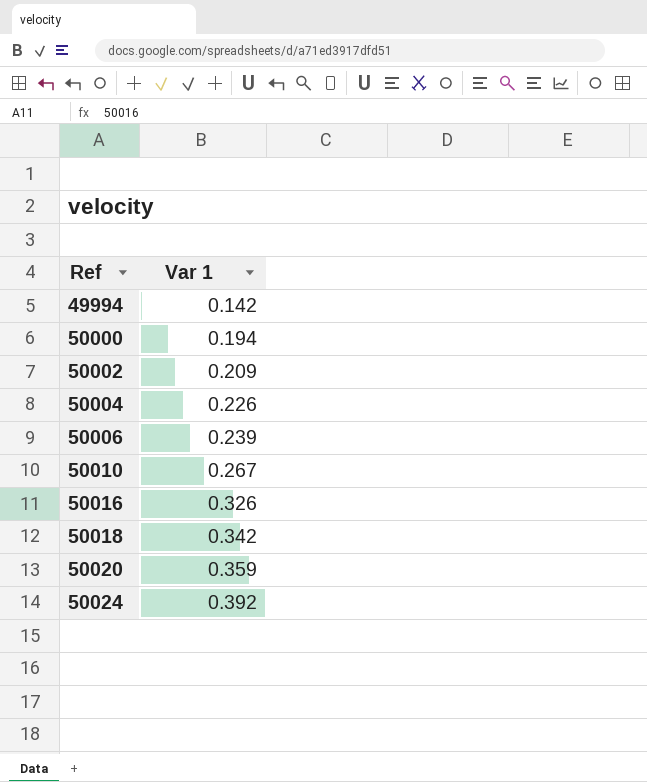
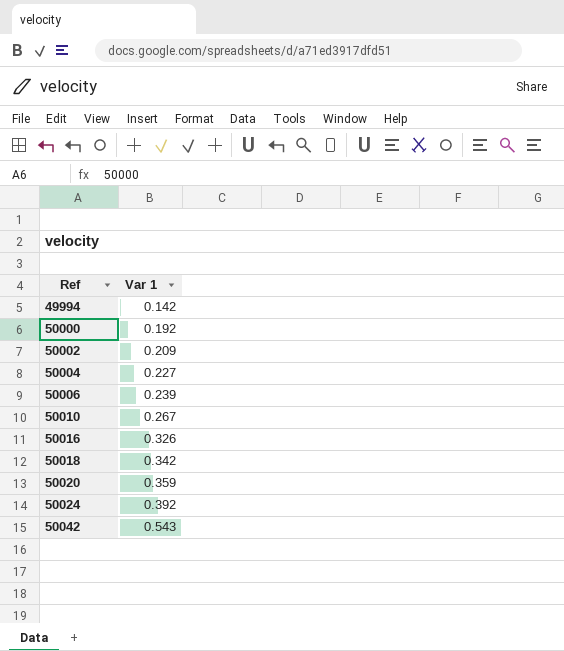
50000 | Var 1: 0.194 -> 0.192
50004 | Var 1: 0.226 -> 0.227
row 50042: none -> 0.543

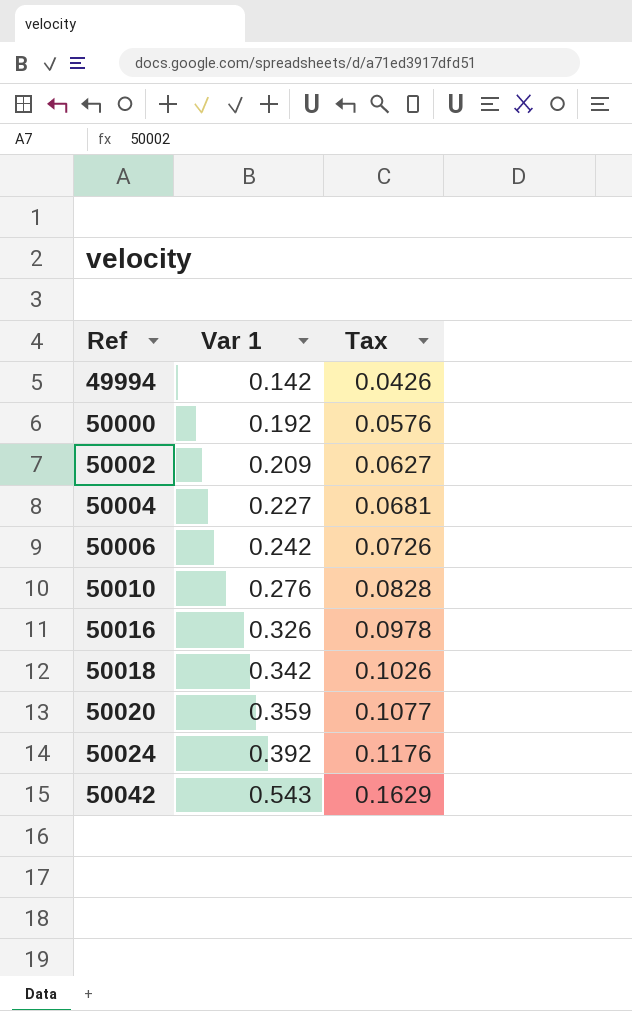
column Tax | formula: none -> [Var 1] * 0.3
50006 | Var 1: 0.239 -> 0.242
50010 | Var 1: 0.267 -> 0.276

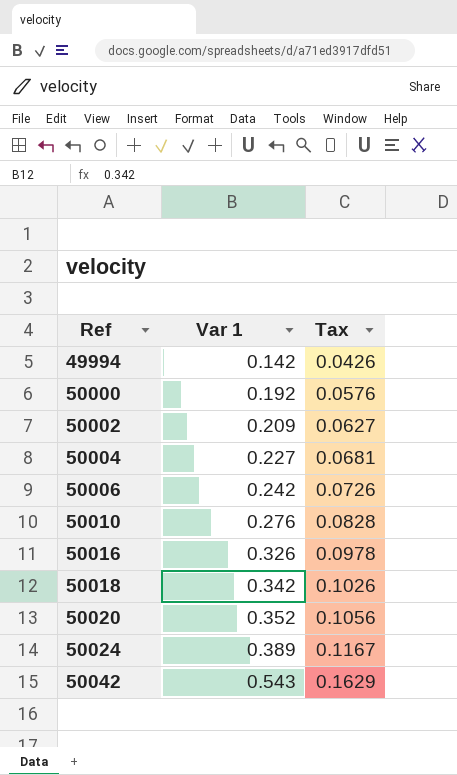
50020 | Var 1: 0.359 -> 0.352
50020 | Tax: 0.1077 -> 0.1056
50024 | Var 1: 0.392 -> 0.389
50024 | Tax: 0.1176 -> 0.1167

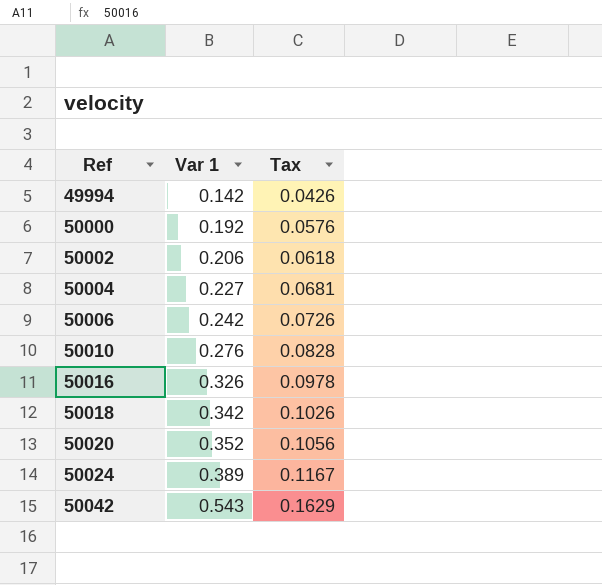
50002 | Var 1: 0.209 -> 0.206
50002 | Tax: 0.0627 -> 0.0618

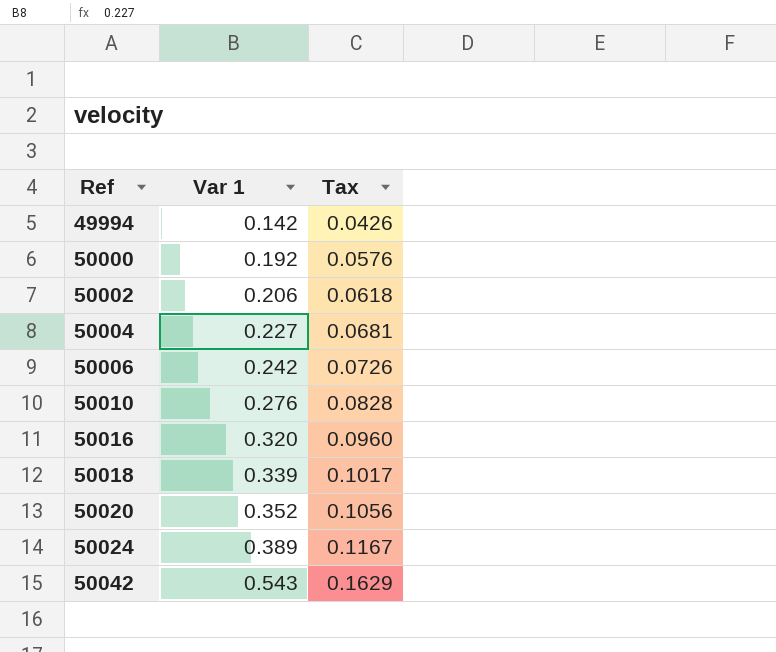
50016 | Var 1: 0.326 -> 0.320
50016 | Tax: 0.0978 -> 0.0960
50018 | Var 1: 0.342 -> 0.339
50018 | Tax: 0.1026 -> 0.1017

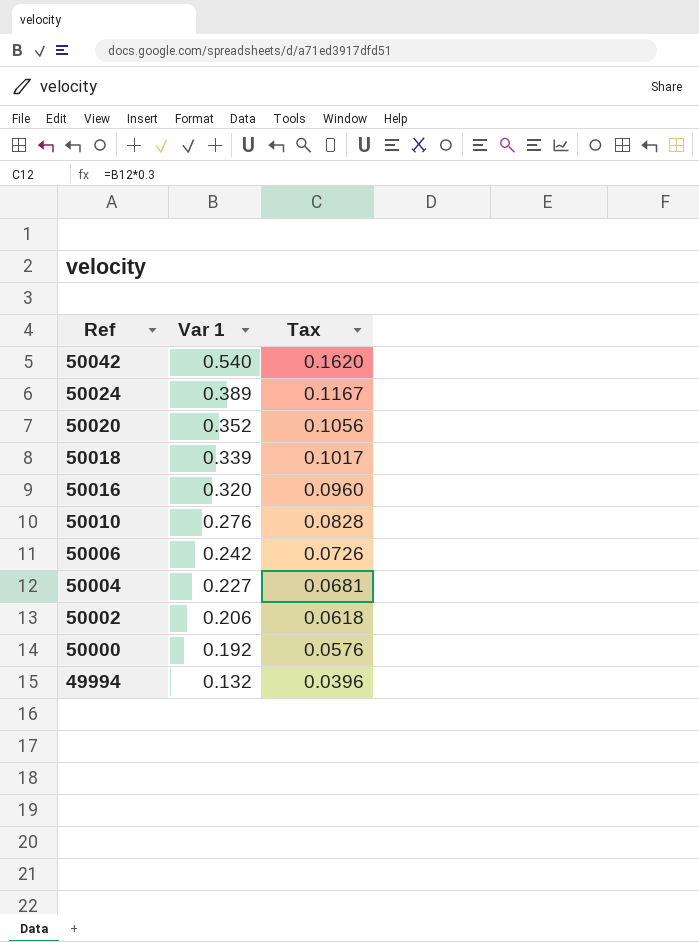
row order: Ref ascending -> Ref descending
50042 | Var 1: 0.543 -> 0.540
50042 | Tax: 0.1629 -> 0.1620
49994 | Var 1: 0.142 -> 0.132
49994 | Tax: 0.0426 -> 0.0396

